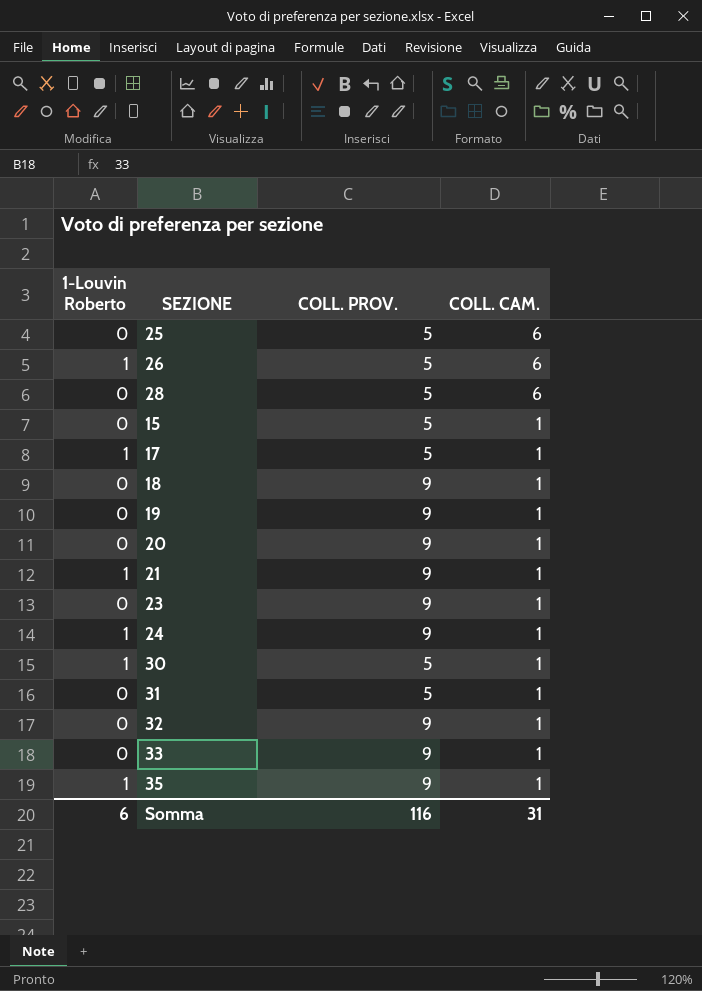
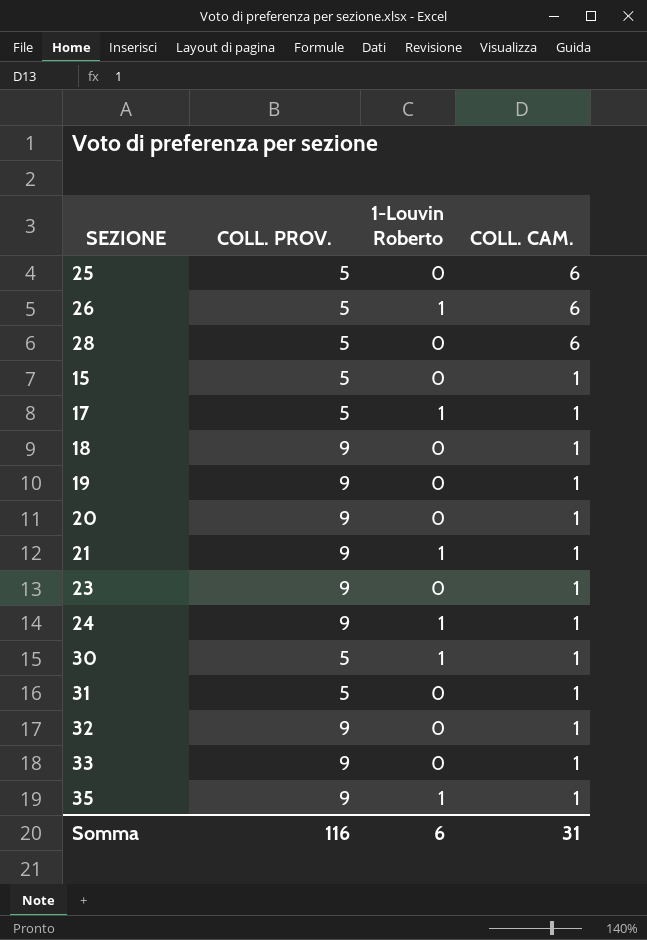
column 1-Louvin Roberto | position: 1 -> 3

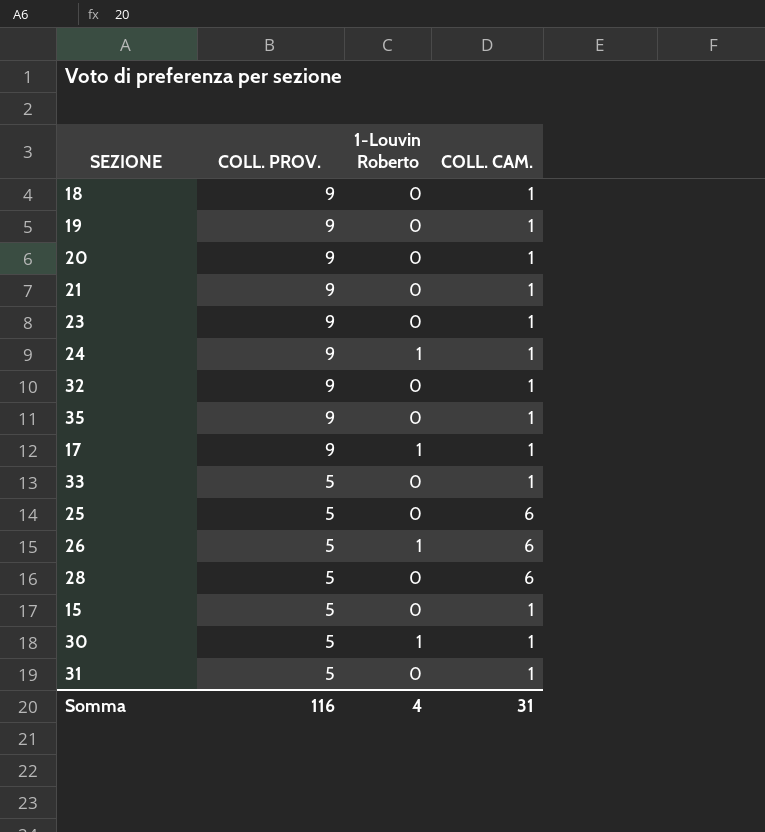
row order: COLL. CAM. descending -> COLL. PROV. descending
21 | 1-Louvin Roberto: 1 -> 0
35 | 1-Louvin Roberto: 1 -> 0
17 | COLL. PROV.: 5 -> 9
33 | COLL. PROV.: 9 -> 5
Somma | 1-Louvin Roberto: 6 -> 4

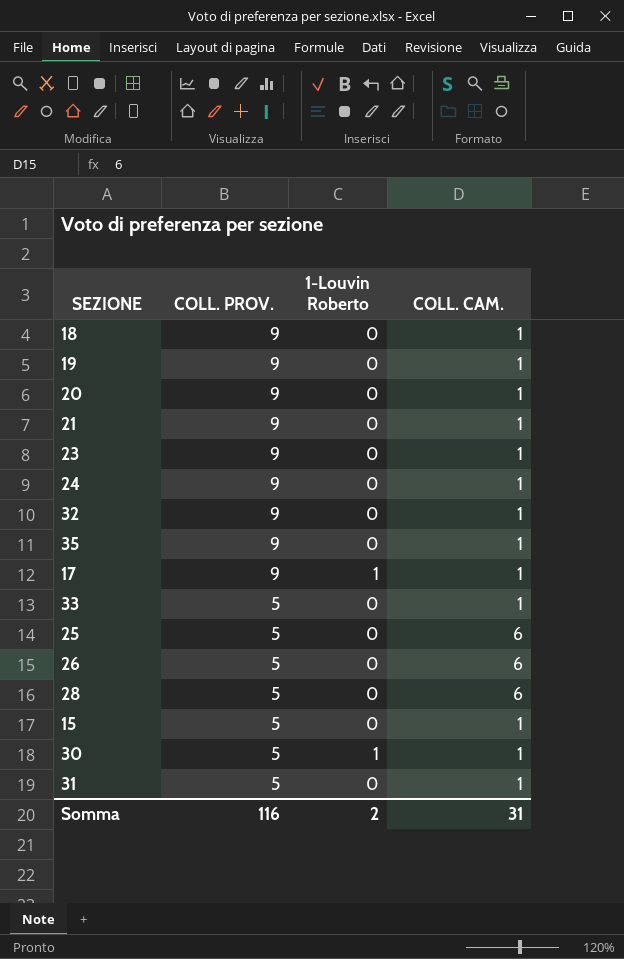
24 | 1-Louvin Roberto: 1 -> 0
26 | 1-Louvin Roberto: 1 -> 0
Somma | 1-Louvin Roberto: 4 -> 2

